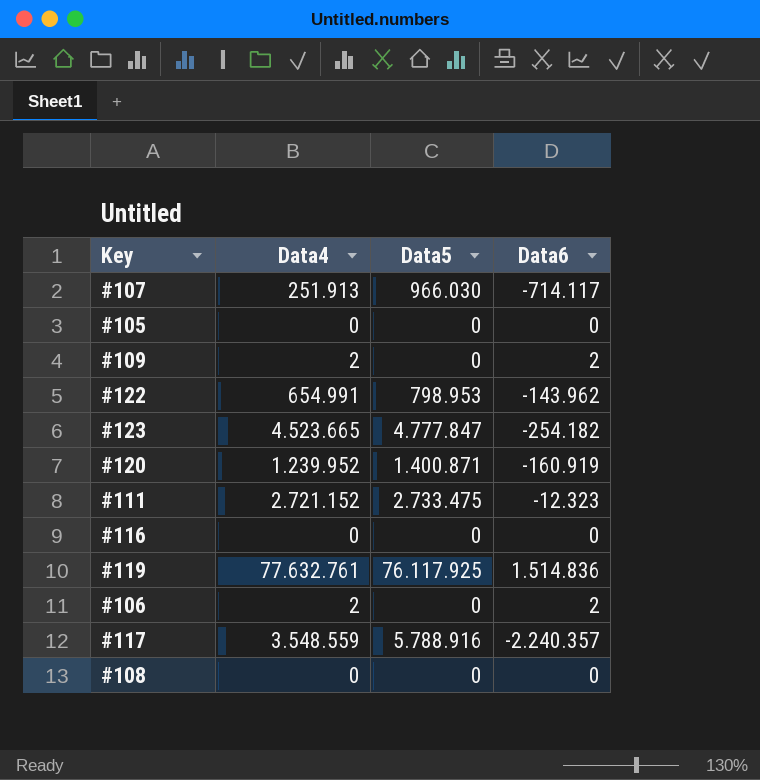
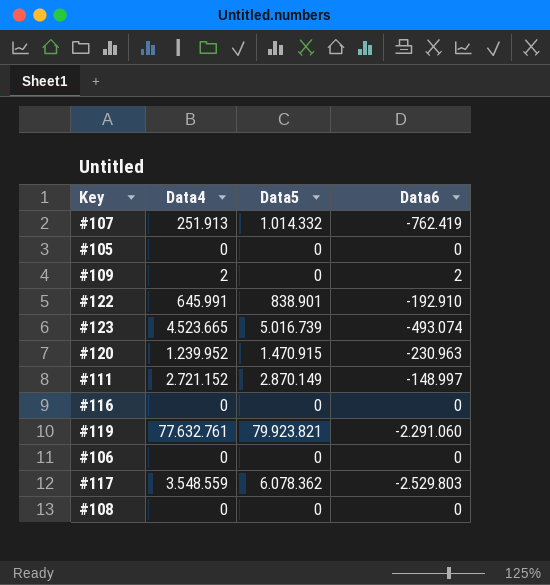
#107 | Data5: 966.030 -> 1.014.332
#107 | Data6: -714.117 -> -762.419
#122 | Data4: 654.991 -> 645.991
#122 | Data5: 798.953 -> 838.901
#122 | Data6: -143.962 -> -192.910
#123 | Data5: 4.777.847 -> 5.016.739
#123 | Data6: -254.182 -> -493.074
#120 | Data5: 1.400.871 -> 1.470.915
#120 | Data6: -160.919 -> -230.963
#111 | Data5: 2.733.475 -> 2.870.149
#111 | Data6: -12.323 -> -148.997
#119 | Data5: 76.117.925 -> 79.923.821
#119 | Data6: 1.514.836 -> -2.291.060
#106 | Data4: 2 -> 0
#106 | Data6: 2 -> 0
#117 | Data5: 5.788.916 -> 6.078.362
#117 | Data6: -2.240.357 -> -2.529.803

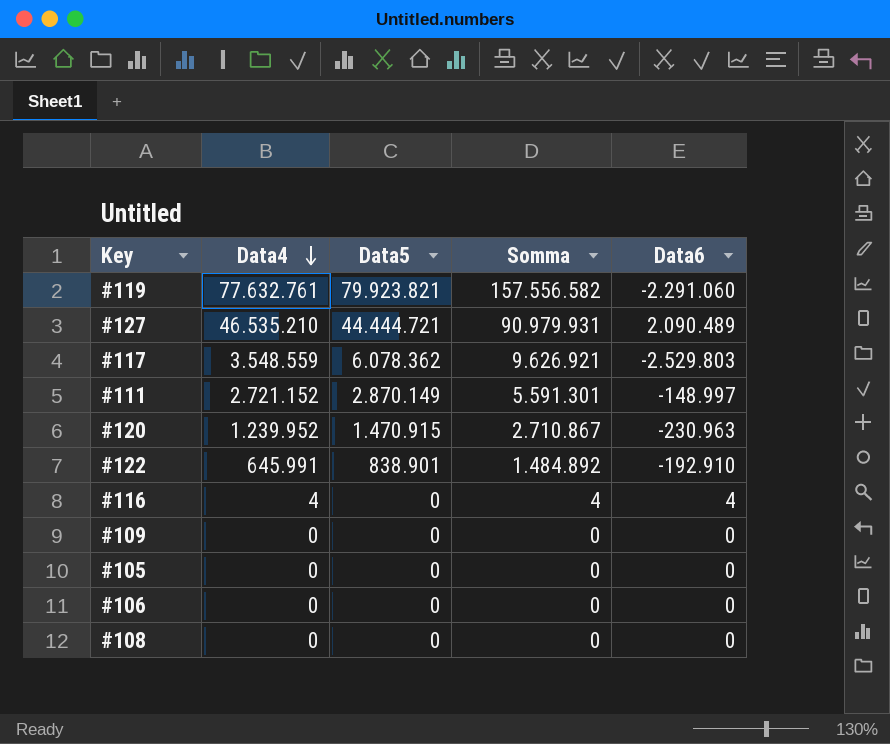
row order: none -> Data4 descending
column Somma | formula: none -> [Data4] + [Data5]
row #107: 251.913 | 1.014.332 | -762.419 -> none
row #123: 4.523.665 | 5.016.739 | -493.074 -> none
row #127: none -> 46.535.210 | 44.444.721 | 90.979.931 | 2.090.489
#116 | Data4: 0 -> 4
#116 | Data6: 0 -> 4
#109 | Data4: 2 -> 0
#109 | Data6: 2 -> 0

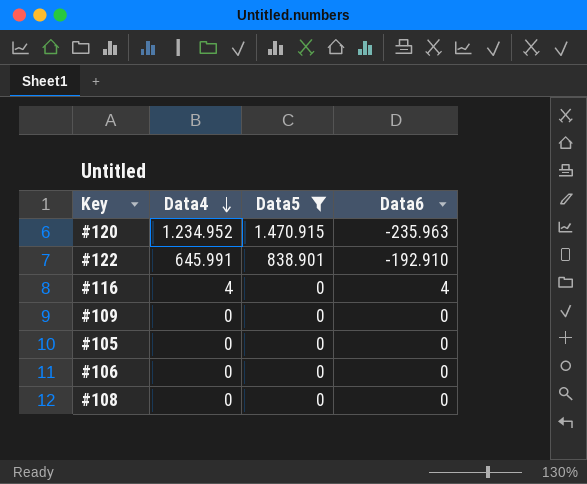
filter: none -> Data5 <= 1.470.915
column Somma | formula: [Data4] + [Data5] -> none
#120 | Data4: 1.239.952 -> 1.234.952
#120 | Data6: -230.963 -> -235.963

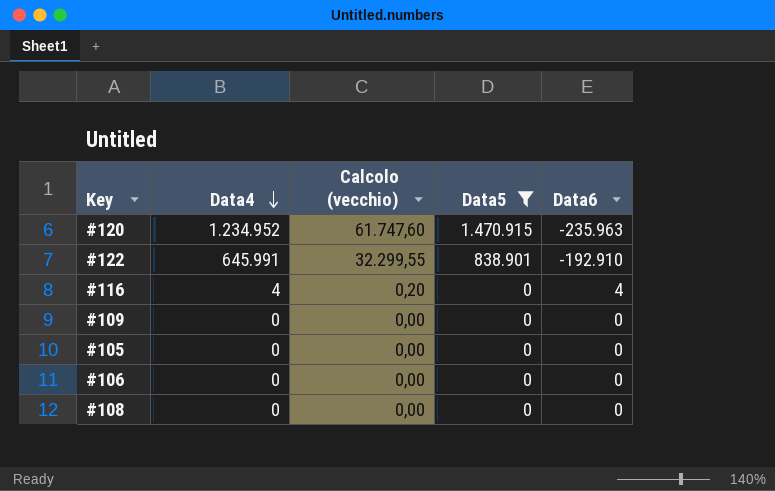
column Calcolo (vecchio) | formula: none -> [Data4] * 0,05

